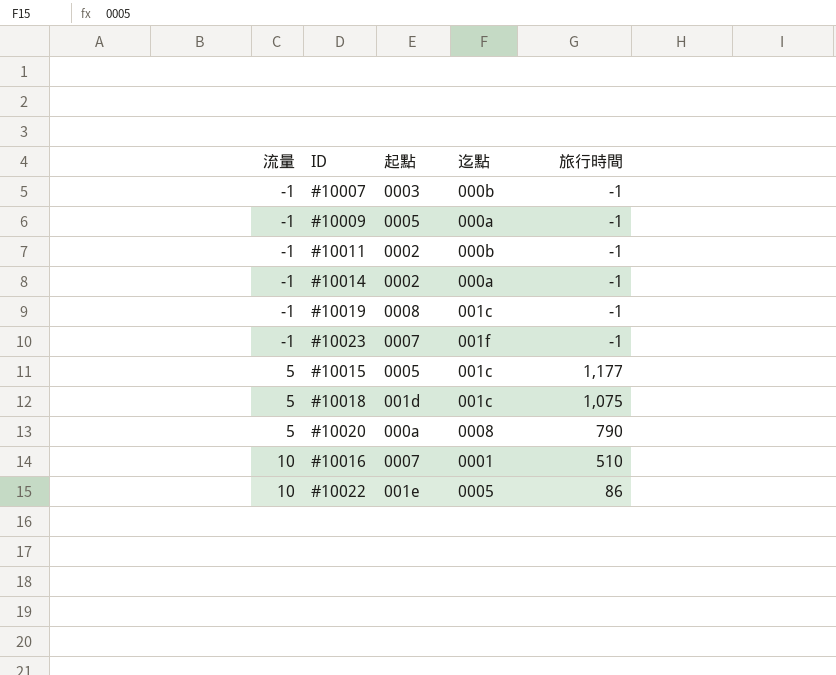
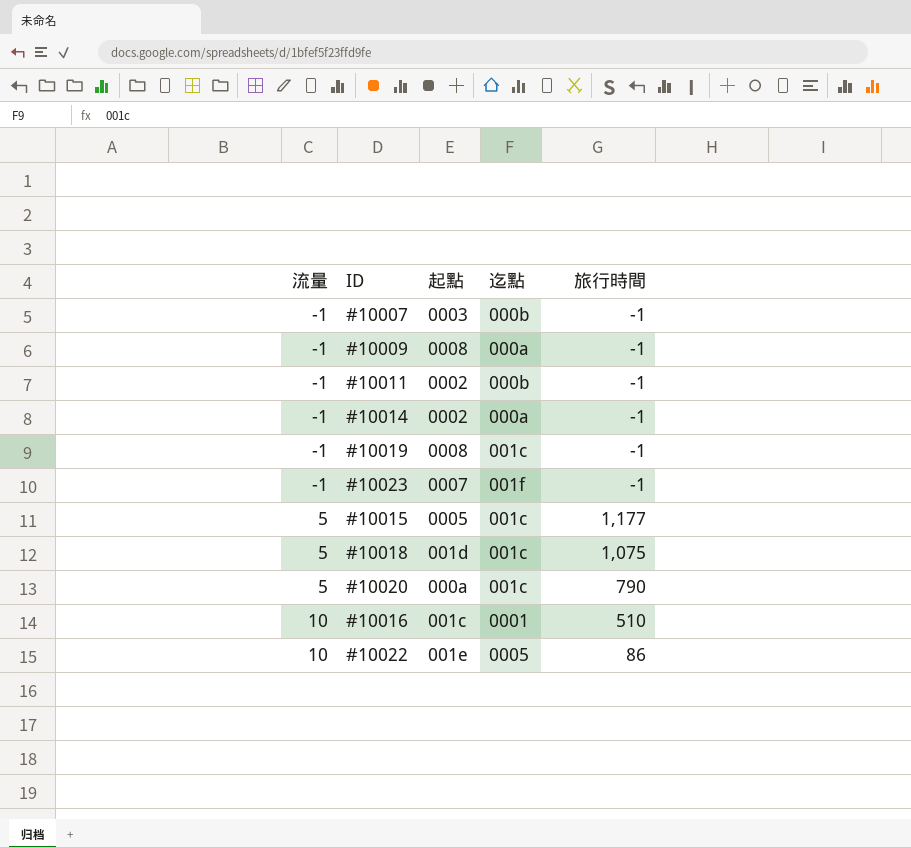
#10009 | 起點: 0005 -> 0008
#10020 | 迄點: 0008 -> 001c
#10016 | 起點: 0007 -> 001c

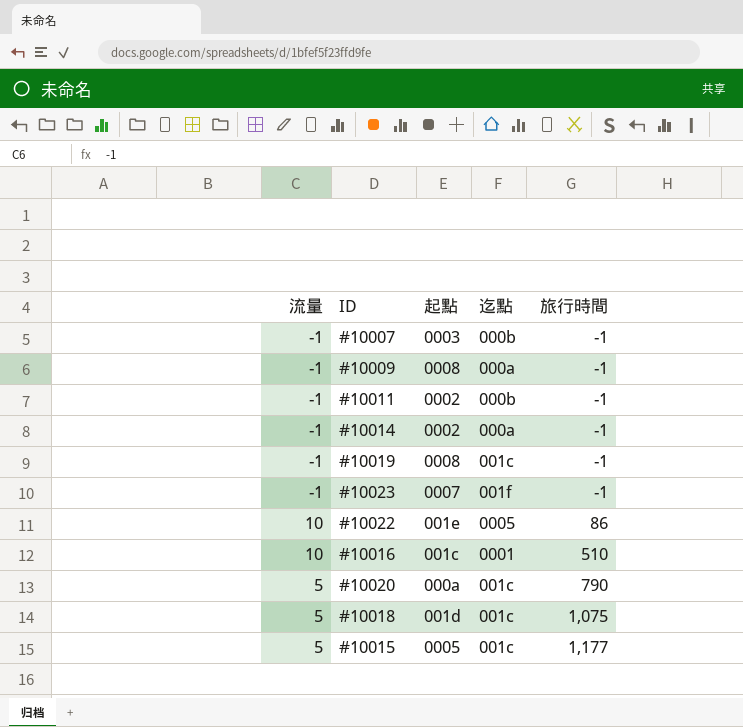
row order: 流量 ascending -> 旅行時間 ascending

